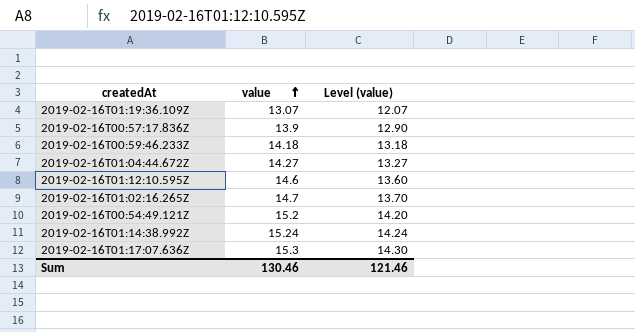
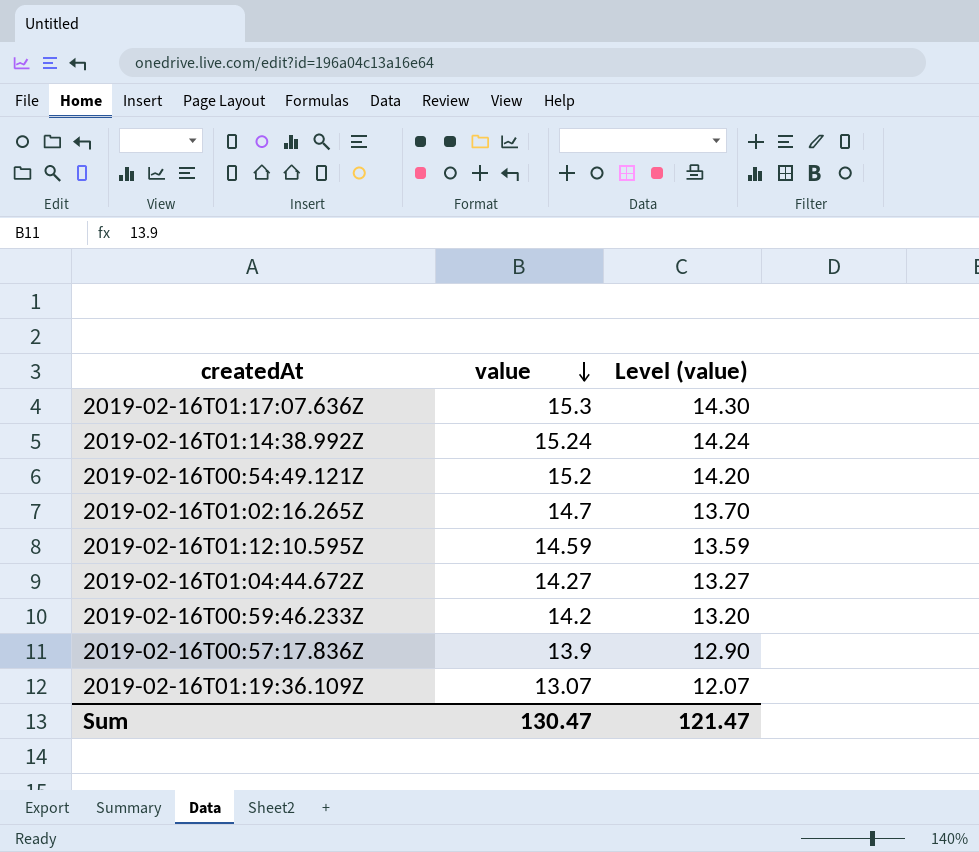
row order: value ascending -> value descending
2019-02-16T01:12:10.595Z | value: 14.6 -> 14.59
2019-02-16T01:12:10.595Z | Level (value): 13.60 -> 13.59
2019-02-16T00:59:46.233Z | value: 14.18 -> 14.2
2019-02-16T00:59:46.233Z | Level (value): 13.18 -> 13.20
Sum | value: 130.46 -> 130.47
Sum | Level (value): 121.46 -> 121.47

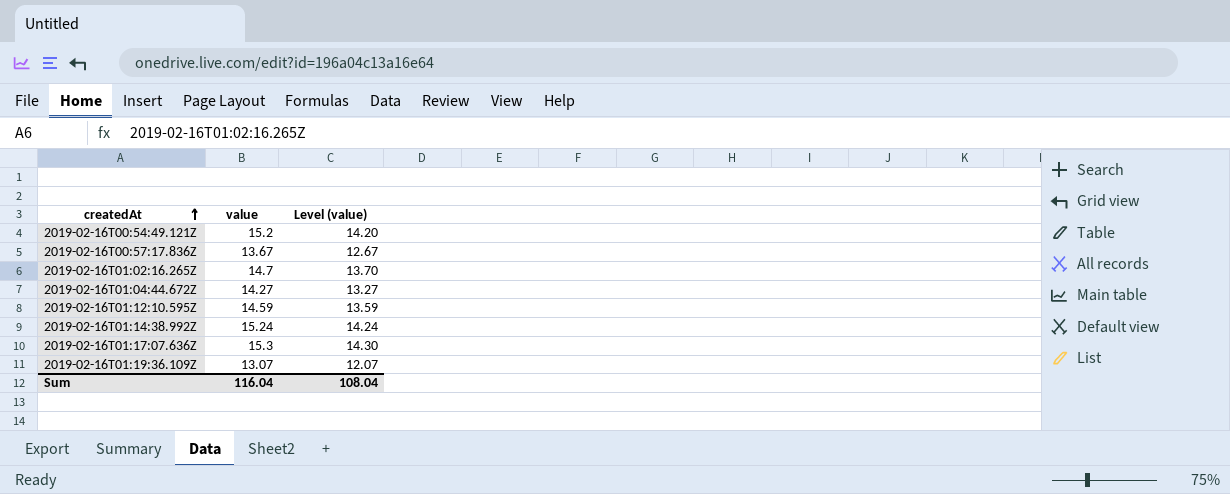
row order: value descending -> createdAt ascending
row 2019-02-16T00:59:46.233Z: 14.2 | 13.20 -> none
2019-02-16T00:57:17.836Z | value: 13.9 -> 13.67
2019-02-16T00:57:17.836Z | Level (value): 12.90 -> 12.67
Sum | value: 130.47 -> 116.04
Sum | Level (value): 121.47 -> 108.04

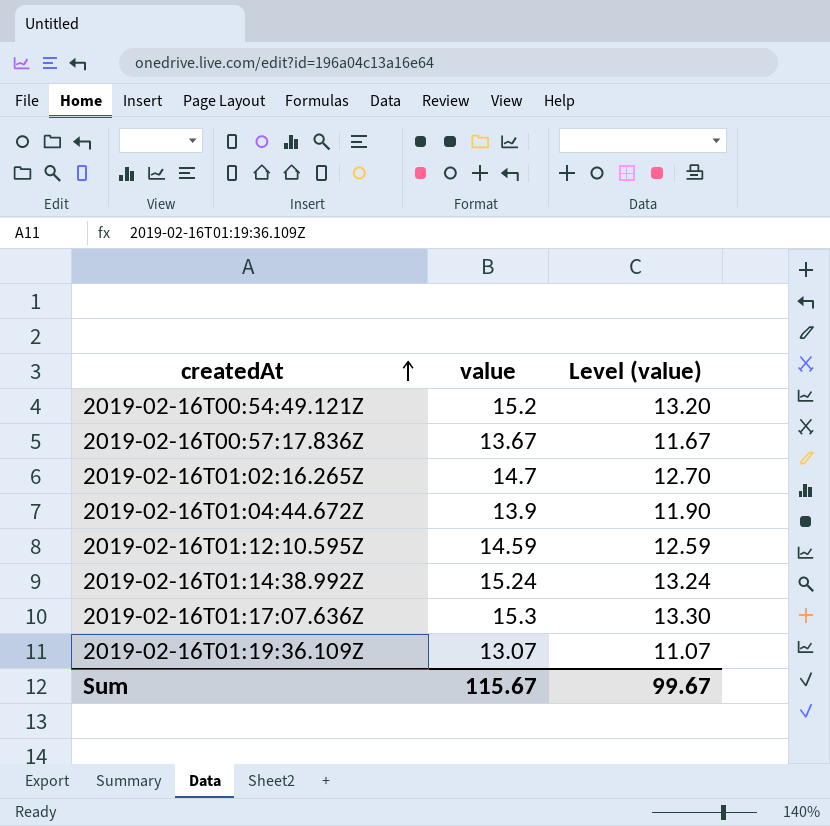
column Level (value) | formula: [value] - 1 -> [value] - 2
2019-02-16T01:04:44.672Z | value: 14.27 -> 13.9
Sum | value: 116.04 -> 115.67
Sum | Level (value): 108.04 -> 99.67

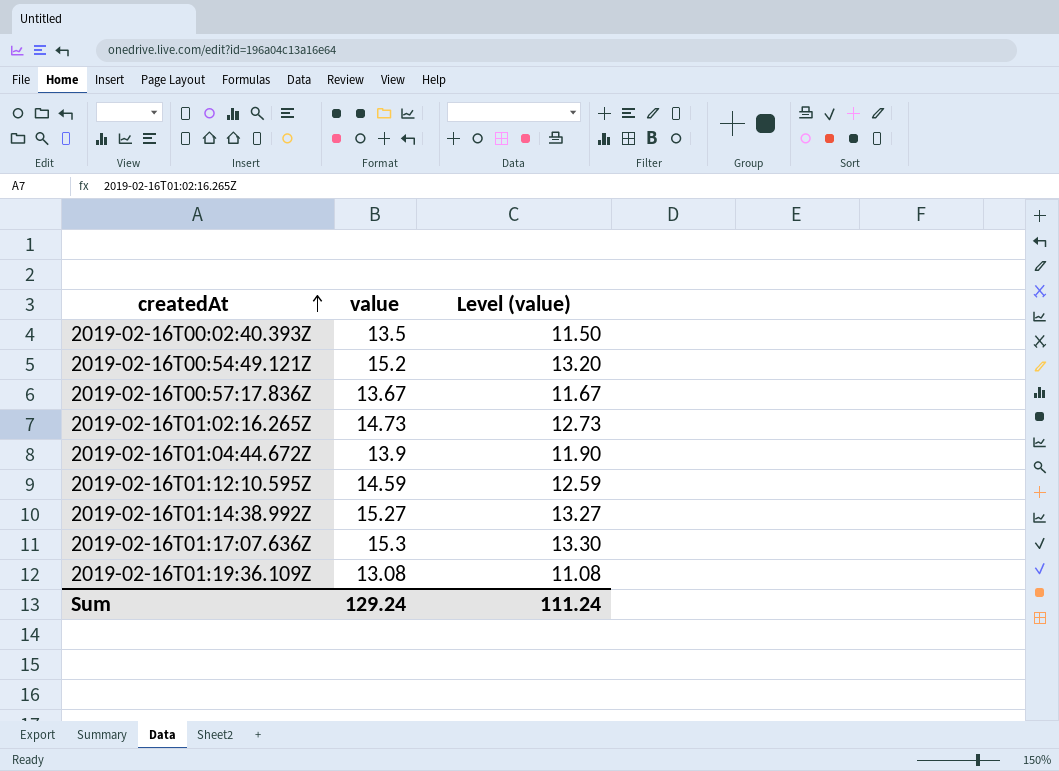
row 2019-02-16T00:02:40.393Z: none -> 13.5 | 11.50
2019-02-16T01:02:16.265Z | value: 14.7 -> 14.73
2019-02-16T01:02:16.265Z | Level (value): 12.70 -> 12.73
2019-02-16T01:14:38.992Z | value: 15.24 -> 15.27
2019-02-16T01:14:38.992Z | Level (value): 13.24 -> 13.27
2019-02-16T01:19:36.109Z | value: 13.07 -> 13.08
2019-02-16T01:19:36.109Z | Level (value): 11.07 -> 11.08
Sum | value: 115.67 -> 129.24
Sum | Level (value): 99.67 -> 111.24

